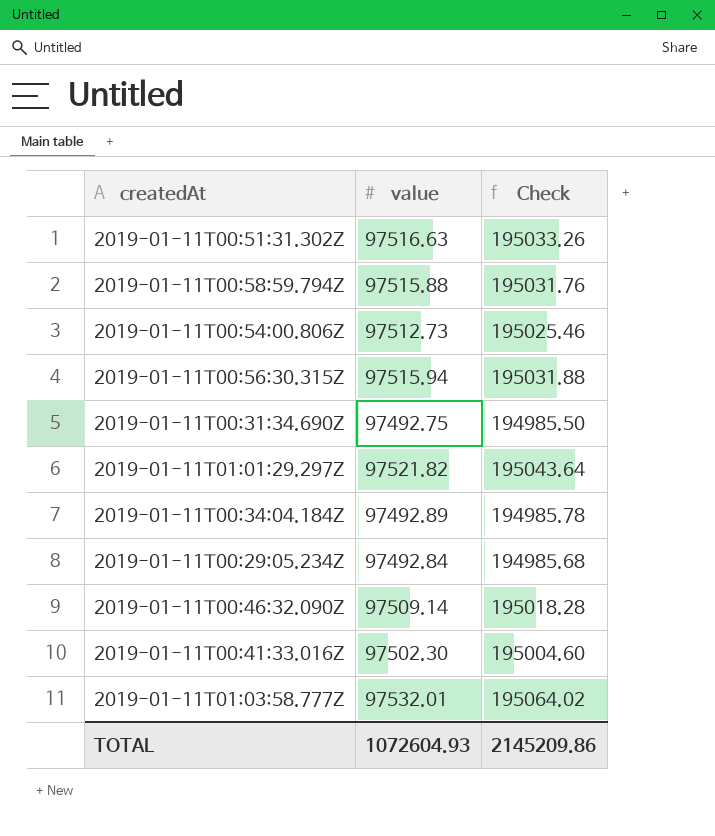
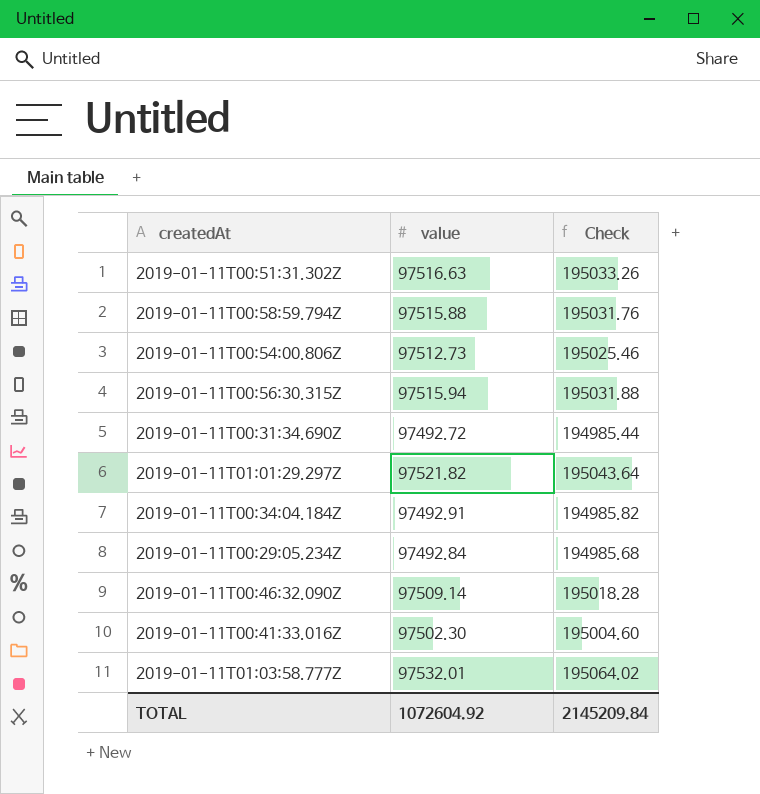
2019-01-11T00:31:34.690Z | value: 97492.75 -> 97492.72
2019-01-11T00:31:34.690Z | Check: 194985.50 -> 194985.44
2019-01-11T00:34:04.184Z | value: 97492.89 -> 97492.91
2019-01-11T00:34:04.184Z | Check: 194985.78 -> 194985.82
TOTAL | value: 1072604.93 -> 1072604.92
TOTAL | Check: 2145209.86 -> 2145209.84

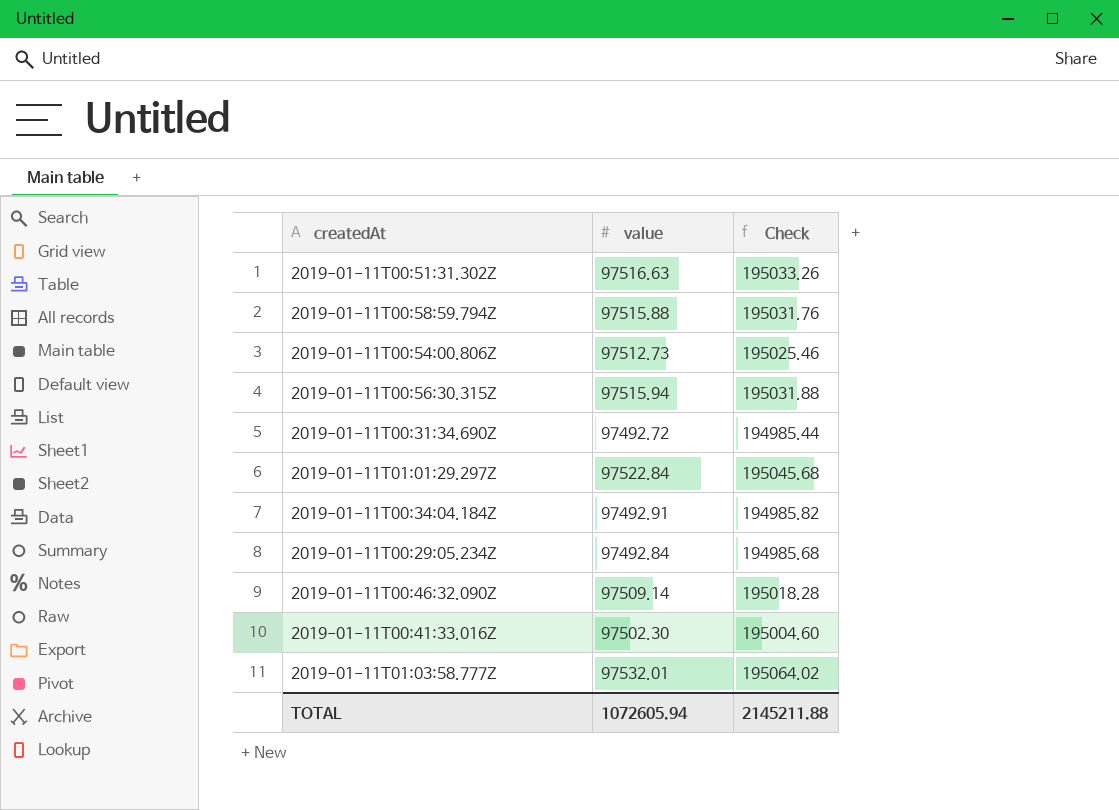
2019-01-11T01:01:29.297Z | value: 97521.82 -> 97522.84
2019-01-11T01:01:29.297Z | Check: 195043.64 -> 195045.68
TOTAL | value: 1072604.92 -> 1072605.94
TOTAL | Check: 2145209.84 -> 2145211.88

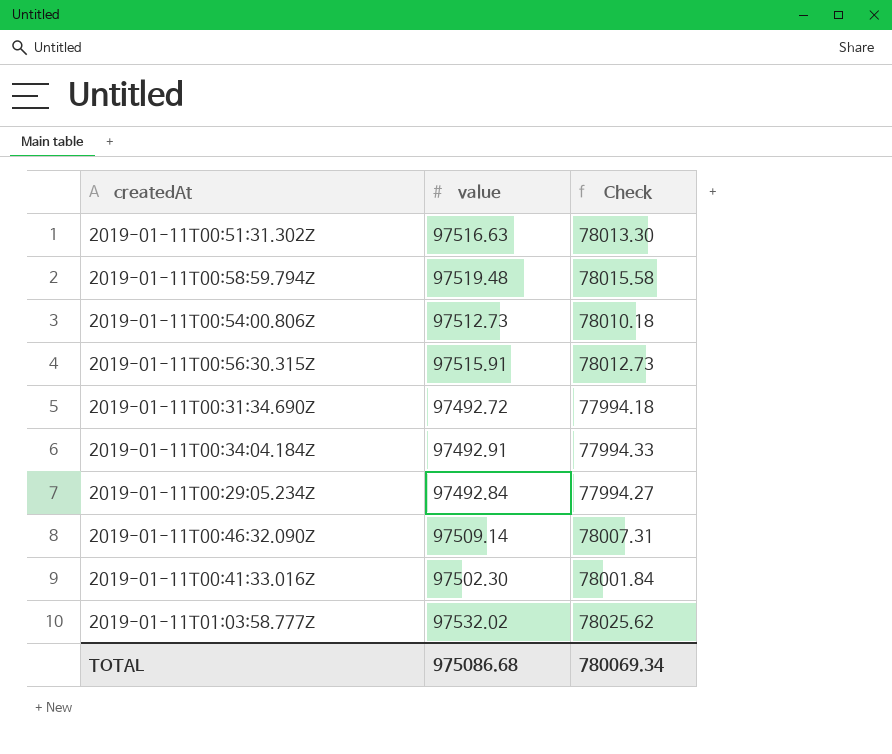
column Check | formula: [value] * 2 -> [value] * 0.8
row 2019-01-11T01:01:29.297Z: 97522.84 | 195045.68 -> none
2019-01-11T00:58:59.794Z | value: 97515.88 -> 97519.48
2019-01-11T00:56:30.315Z | value: 97515.94 -> 97515.91
2019-01-11T01:03:58.777Z | value: 97532.01 -> 97532.02
TOTAL | value: 1072605.94 -> 975086.68
TOTAL | Check: 2145211.88 -> 780069.34

